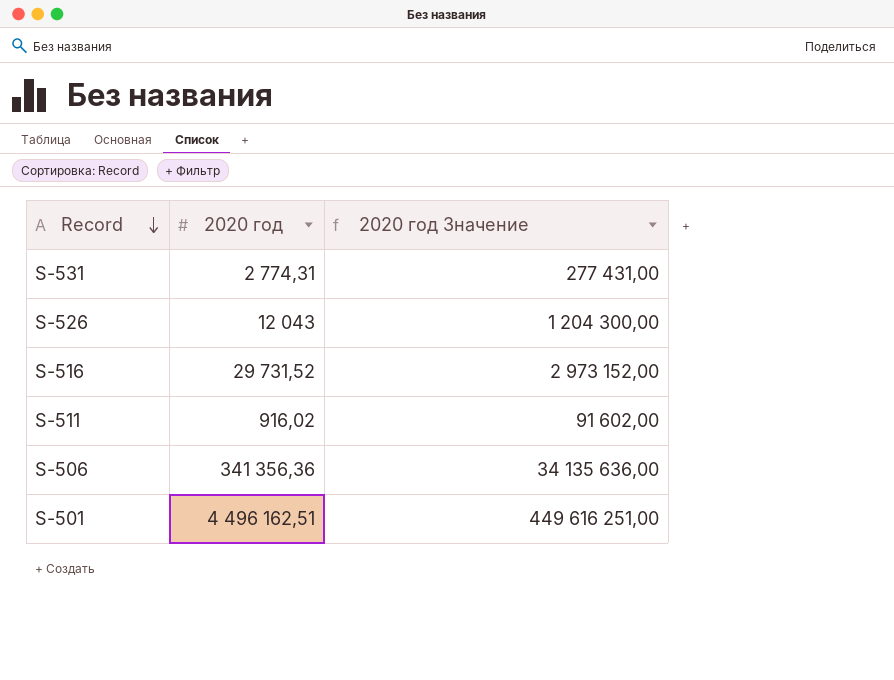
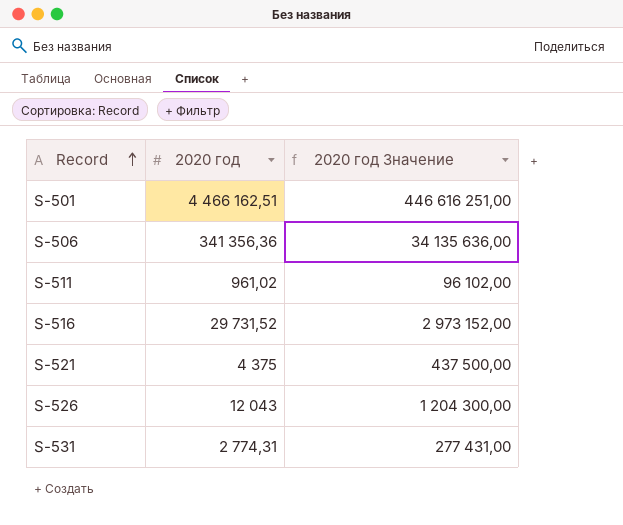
row order: Record descending -> Record ascending
S-501 | 2020 год: 4 496 162,51 -> 4 466 162,51
S-501 | 2020 год Значение: 449 616 251,00 -> 446 616 251,00
S-511 | 2020 год: 916,02 -> 961,02
S-511 | 2020 год Значение: 91 602,00 -> 96 102,00
row S-521: none -> 4 375 | 437 500,00

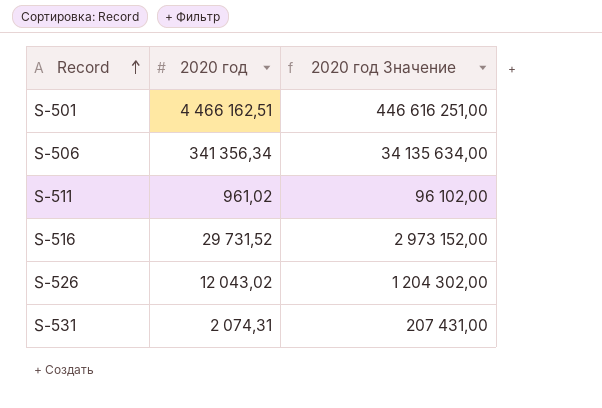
row S-521: 4 375 | 437 500,00 -> none
S-506 | 2020 год: 341 356,36 -> 341 356,34
S-506 | 2020 год Значение: 34 135 636,00 -> 34 135 634,00
S-526 | 2020 год: 12 043 -> 12 043,02
S-526 | 2020 год Значение: 1 204 300,00 -> 1 204 302,00
S-531 | 2020 год: 2 774,31 -> 2 074,31
S-531 | 2020 год Значение: 277 431,00 -> 207 431,00

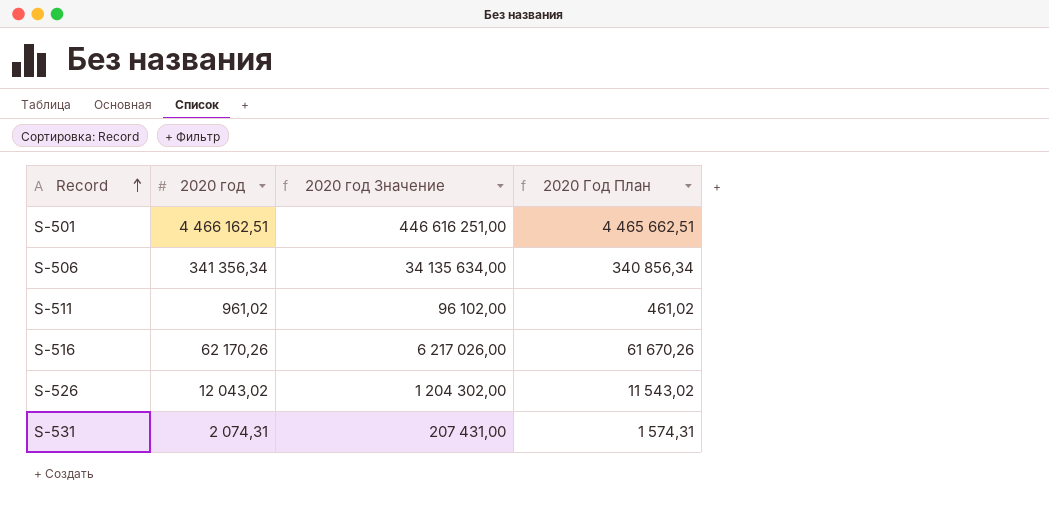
column 2020 Год План | formula: none -> [2020 год] - 500
S-516 | 2020 год: 29 731,52 -> 62 170,26
S-516 | 2020 год Значение: 2 973 152,00 -> 6 217 026,00

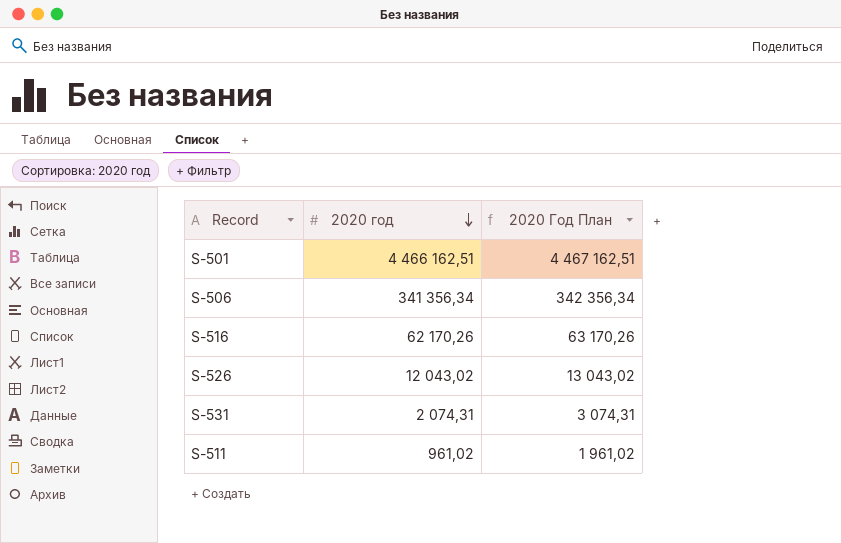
row order: Record ascending -> 2020 год descending
column 2020 год Значение | formula: [2020 год] * 100 -> none
column 2020 Год План | formula: [2020 год] - 500 -> [2020 год] + 1000

